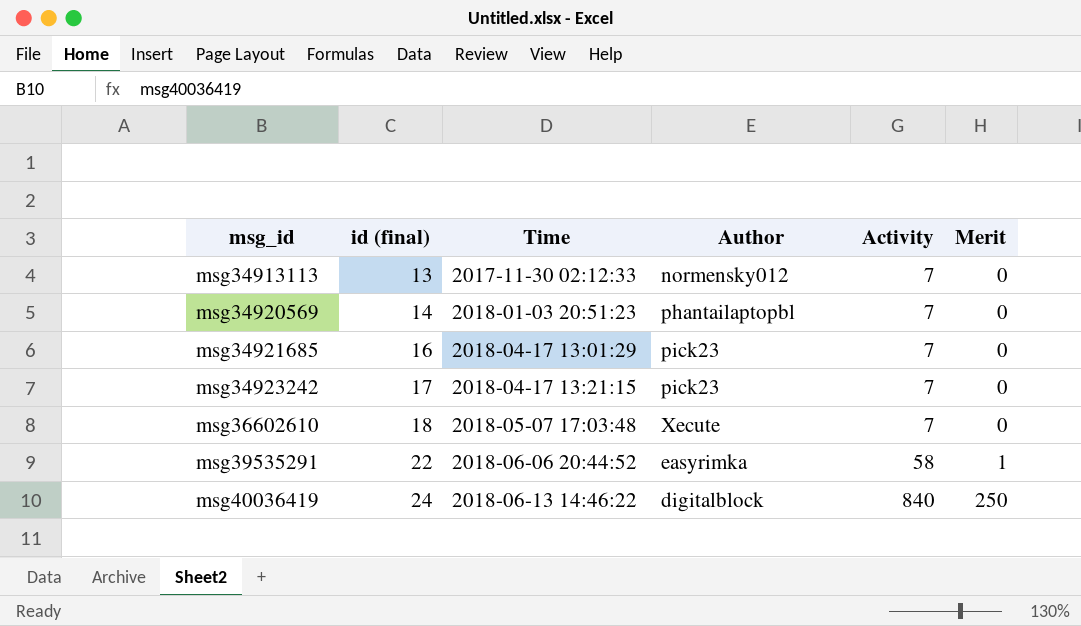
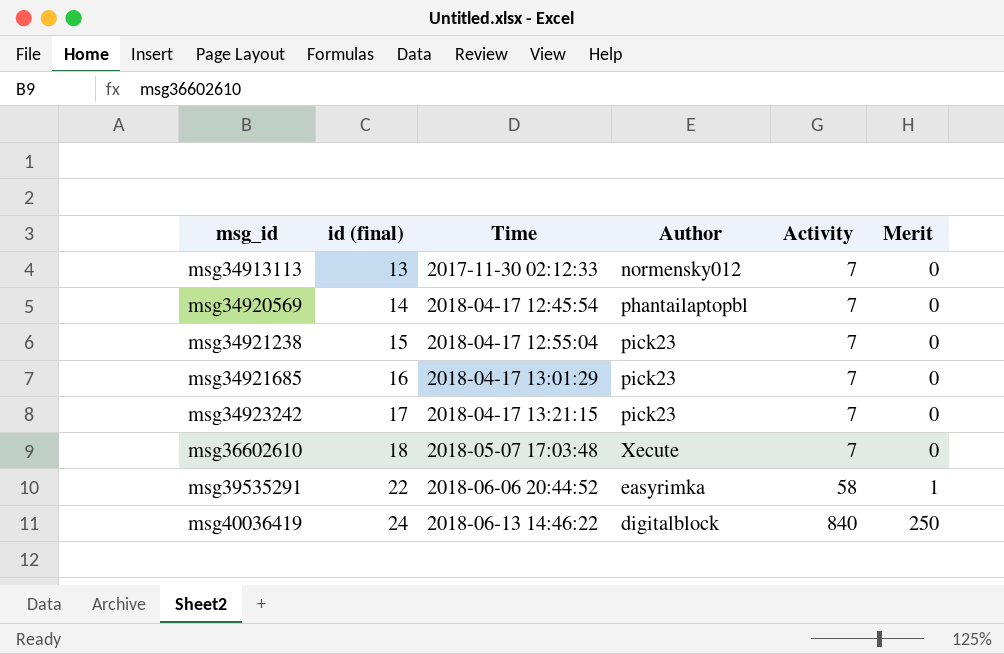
msg34920569 | Time: 2018-01-03 20:51:23 -> 2018-04-17 12:45:54
row msg34921238: none -> 15 | 2018-04-17 12:55:04 | pick23 | 7 | 0

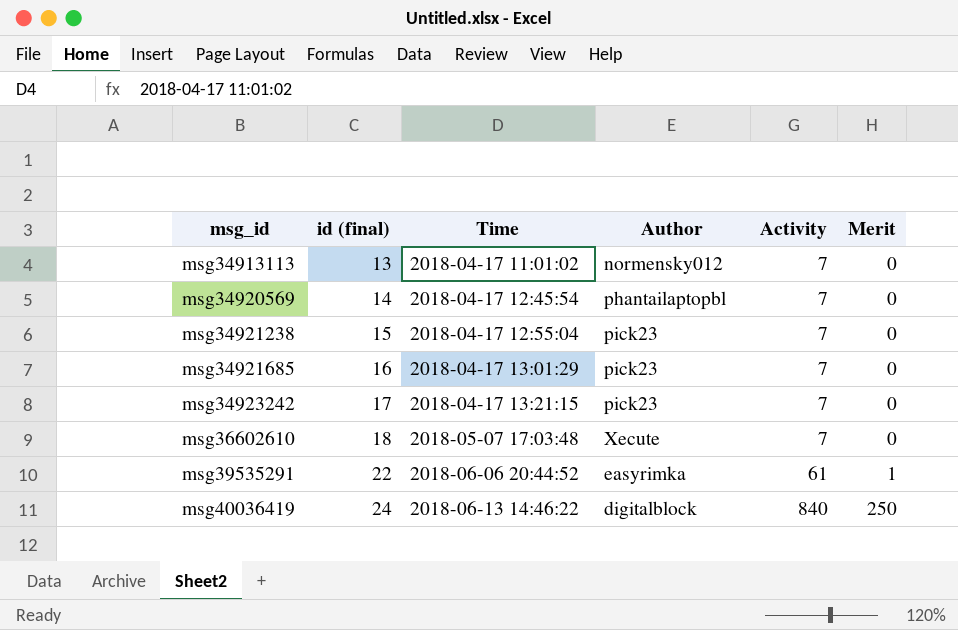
msg34913113 | Time: 2017-11-30 02:12:33 -> 2018-04-17 11:01:02
msg39535291 | Activity: 58 -> 61

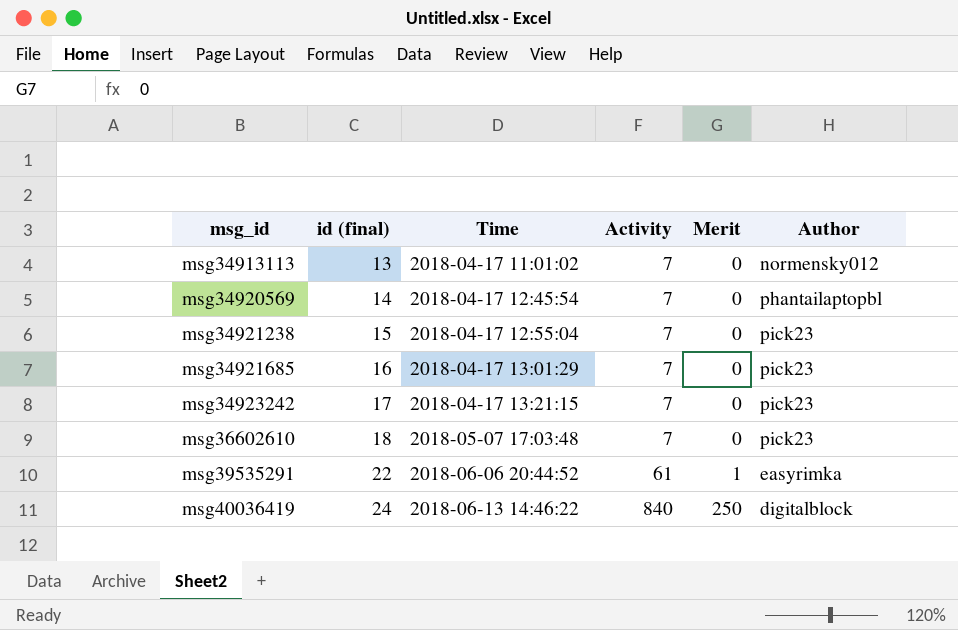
column Author | position: 4 -> 6
msg36602610 | Author: Xecute -> pick23

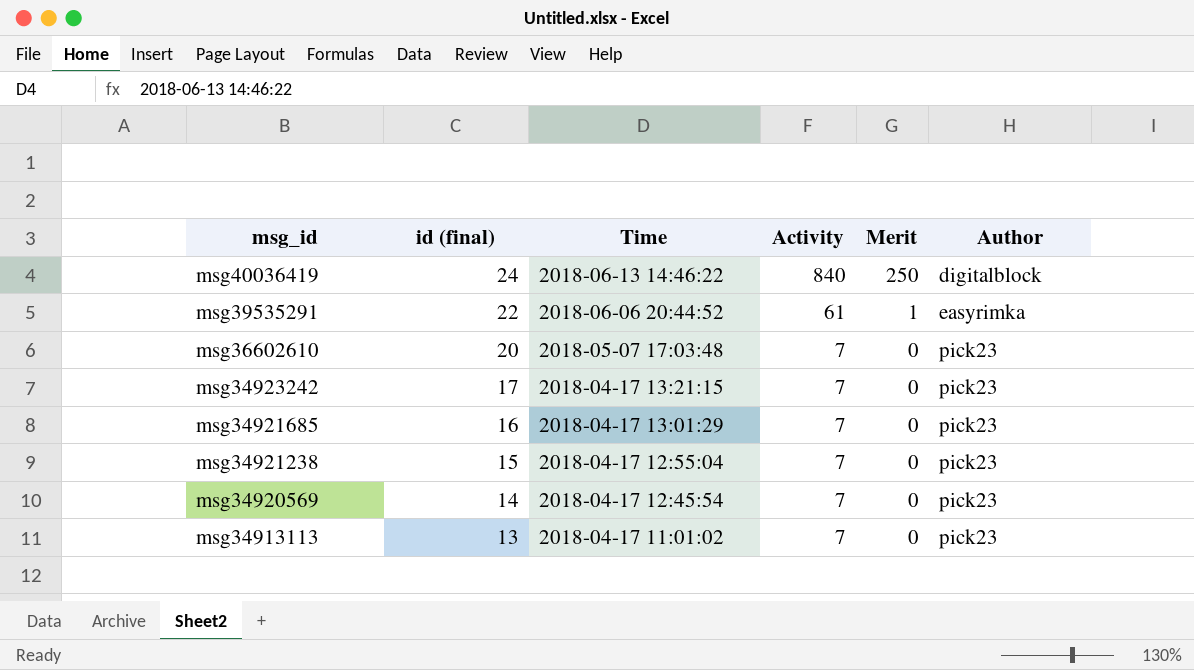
row order: msg_id ascending -> msg_id descending
msg36602610 | id (final): 18 -> 20
msg34920569 | Author: phantailaptopbl -> pick23
msg34913113 | Author: normensky012 -> pick23

